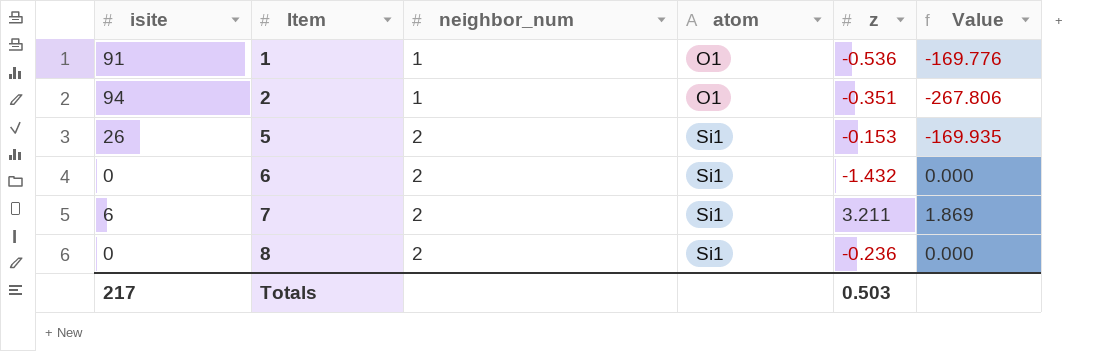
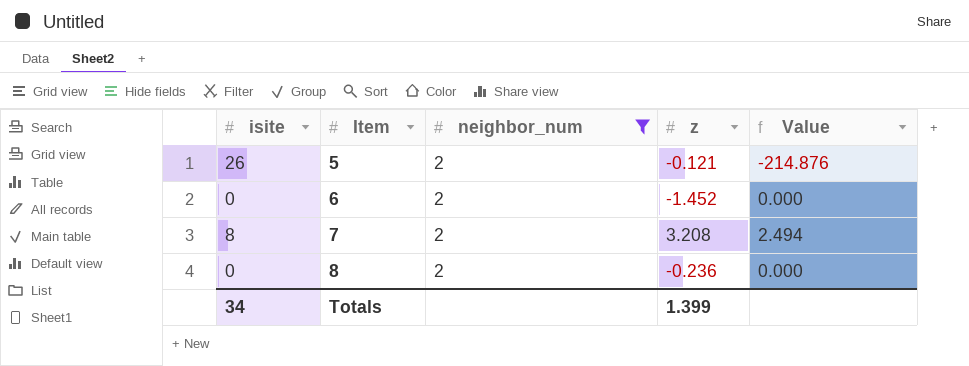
filter: none -> neighbor_num = 2
column atom | position: 4 -> none
5 | z: -0.153 -> -0.121
5 | Value: -169.935 -> -214.876
6 | z: -1.432 -> -1.452
7 | isite: 6 -> 8
7 | z: 3.211 -> 3.208
7 | Value: 1.869 -> 2.494
Totals | isite: 217 -> 34
Totals | z: 0.503 -> 1.399

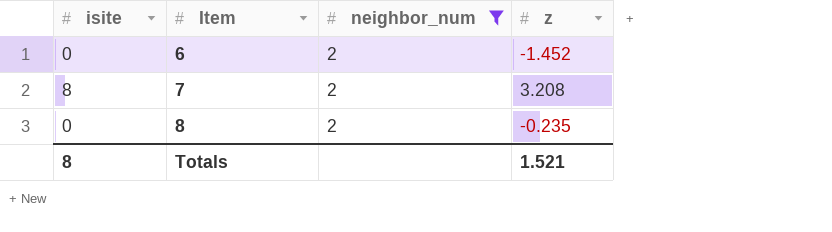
column Value | formula: [isite] / [z] -> none
row 5: 26 | 2 | -0.121 | -214.876 -> none
8 | z: -0.236 -> -0.235
Totals | isite: 34 -> 8
Totals | z: 1.399 -> 1.521

